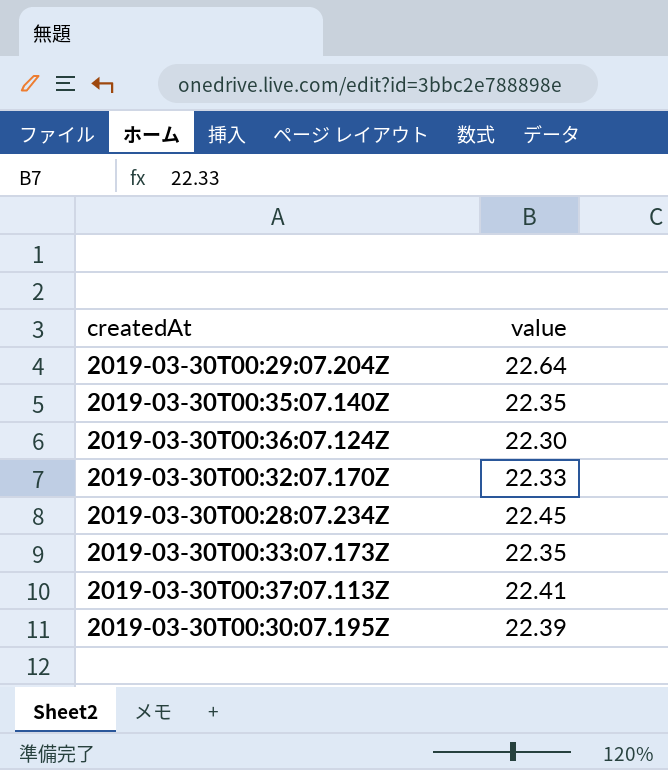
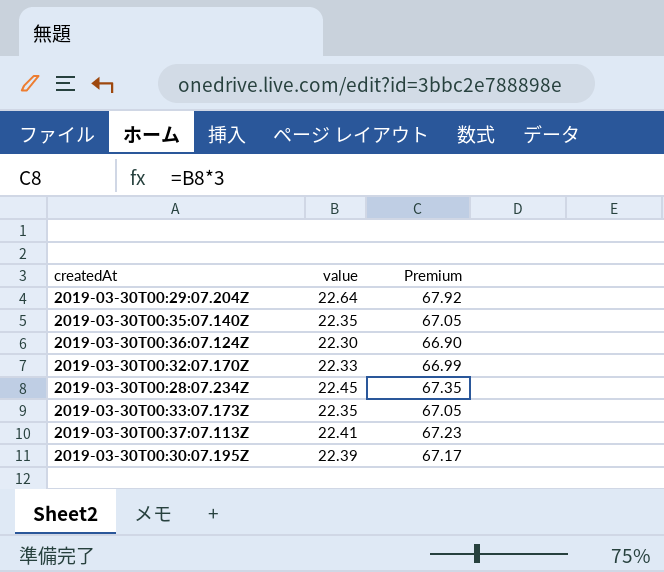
column Premium | formula: none -> [value] * 3

